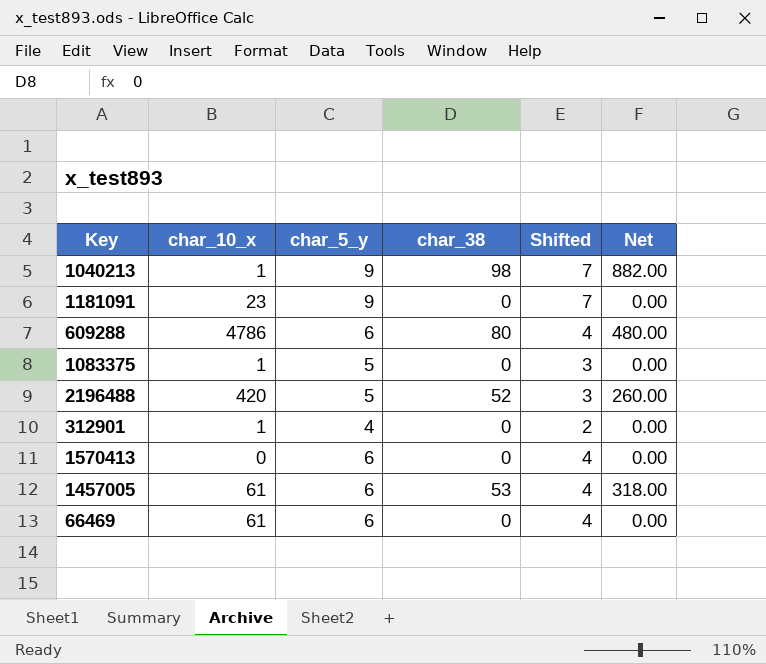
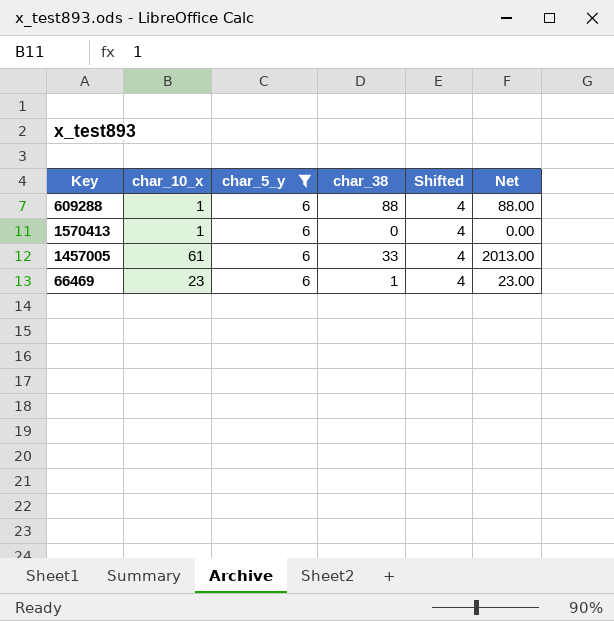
filter: none -> char_5_y = 6
column Net | formula: [char_5_y] * [char_38] -> [char_10_x] * [char_38]
609288 | char_10_x: 4786 -> 1
609288 | char_38: 80 -> 88
1570413 | char_10_x: 0 -> 1
1457005 | char_38: 53 -> 33
66469 | char_10_x: 61 -> 23
66469 | char_38: 0 -> 1

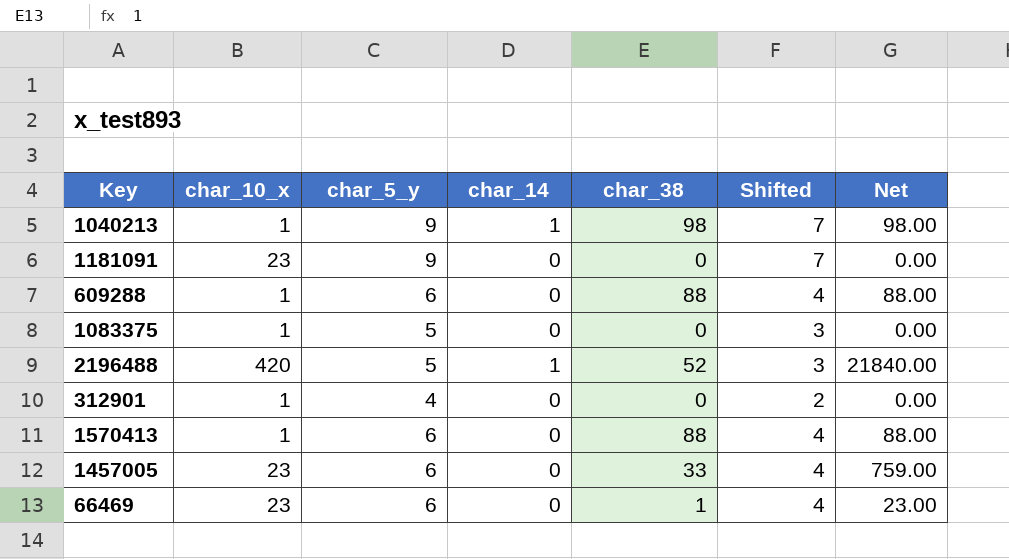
filter: char_5_y = 6 -> none
column char_14 | position: none -> 4
1570413 | char_38: 0 -> 88
1570413 | Net: 0.00 -> 88.00
1457005 | char_10_x: 61 -> 23
1457005 | Net: 2013.00 -> 759.00

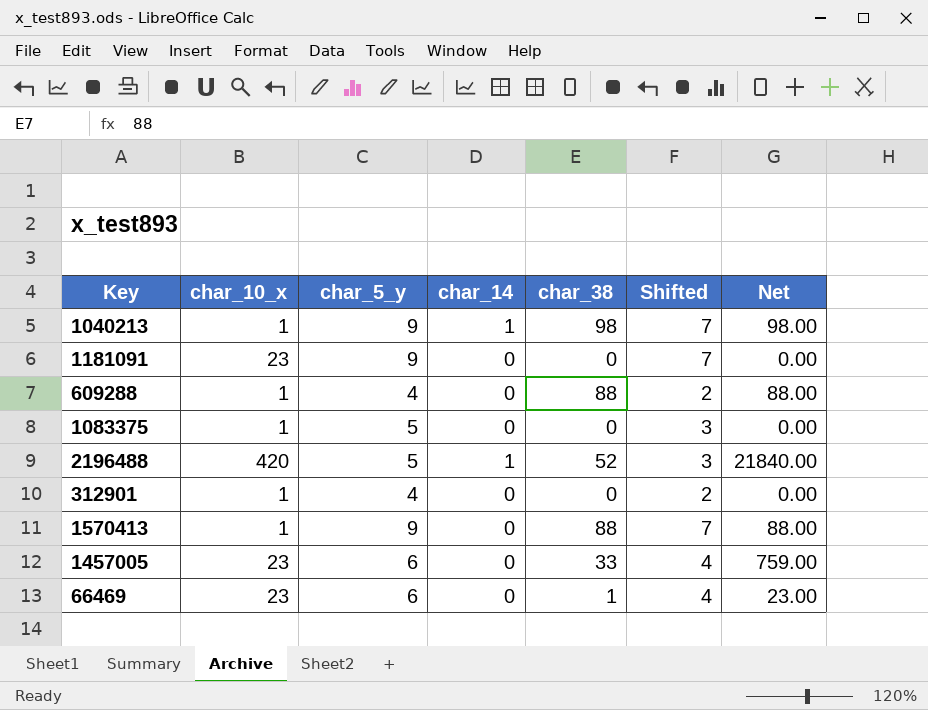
609288 | char_5_y: 6 -> 4
609288 | Shifted: 4 -> 2
1570413 | char_5_y: 6 -> 9
1570413 | Shifted: 4 -> 7

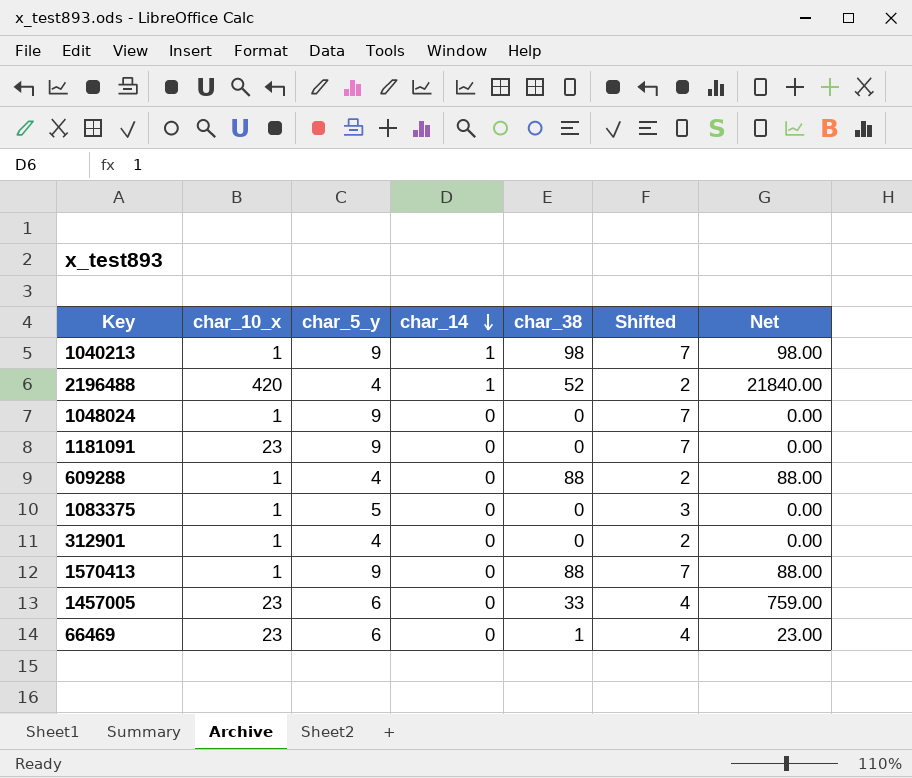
row order: none -> char_14 descending
2196488 | char_5_y: 5 -> 4
2196488 | Shifted: 3 -> 2
row 1048024: none -> 1 | 9 | 0 | 0 | 7 | 0.00

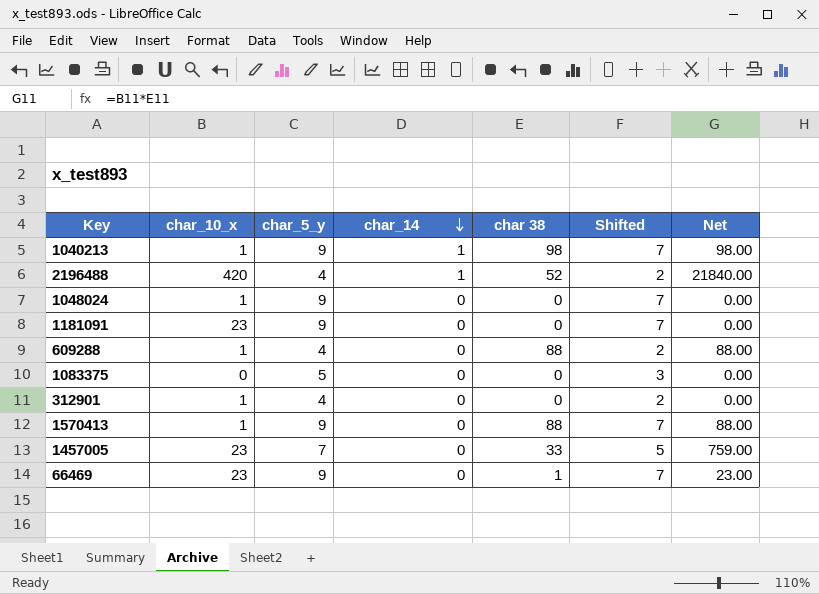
column name: char_38 -> char 38
1083375 | char_10_x: 1 -> 0
1457005 | char_5_y: 6 -> 7
1457005 | Shifted: 4 -> 5
66469 | char_5_y: 6 -> 9
66469 | Shifted: 4 -> 7

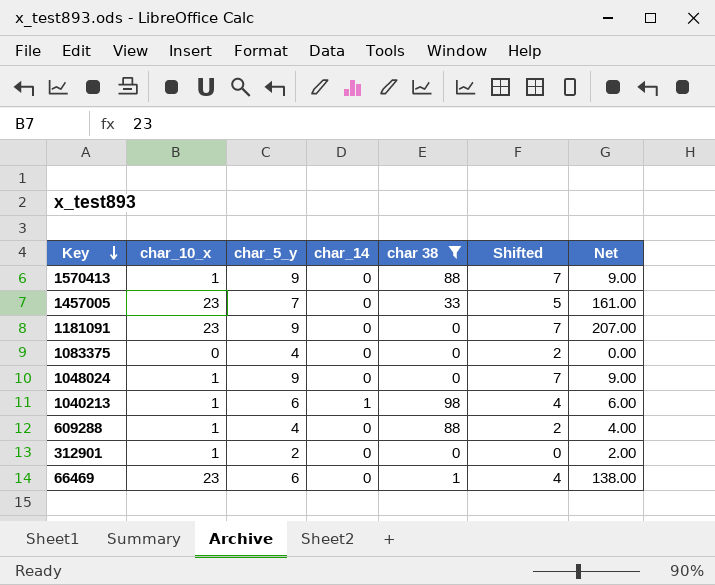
filter: none -> char 38 != 52
row order: char_14 descending -> Key descending
column Net | formula: [char_10_x] * [char 38] -> [char_10_x] * [char_5_y]
1083375 | char_5_y: 5 -> 4
1083375 | Shifted: 3 -> 2
1040213 | char_5_y: 9 -> 6
1040213 | Shifted: 7 -> 4
312901 | char_5_y: 4 -> 2
312901 | Shifted: 2 -> 0
66469 | char_5_y: 9 -> 6
66469 | Shifted: 7 -> 4

